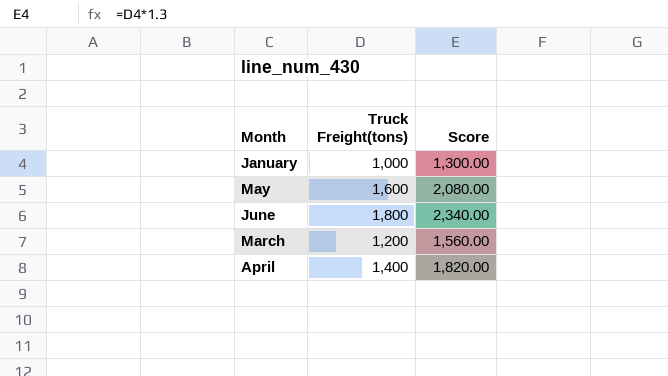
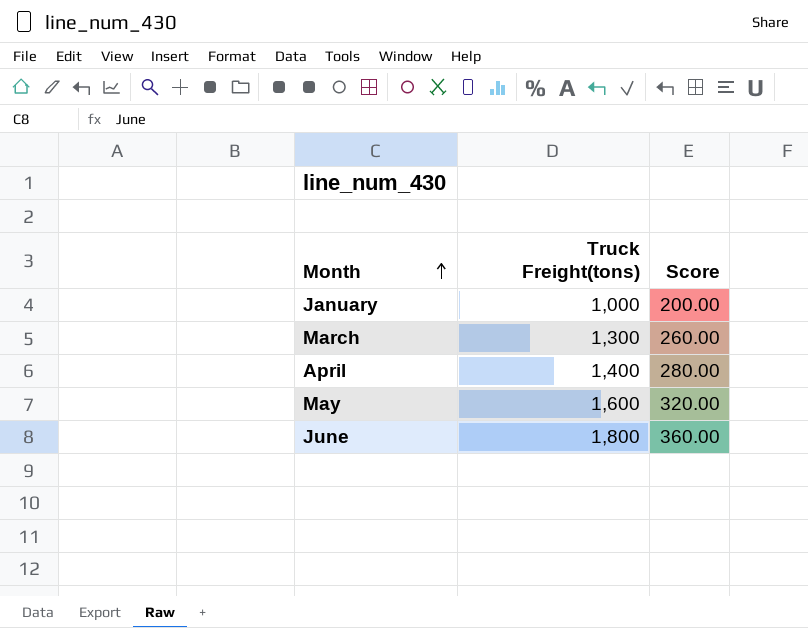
row order: none -> Month ascending
column Score | formula: [Truck Freight(tons)] * 1.3 -> [Truck Freight(tons)] * 0.2
March | Truck Freight(tons): 1,200 -> 1,300

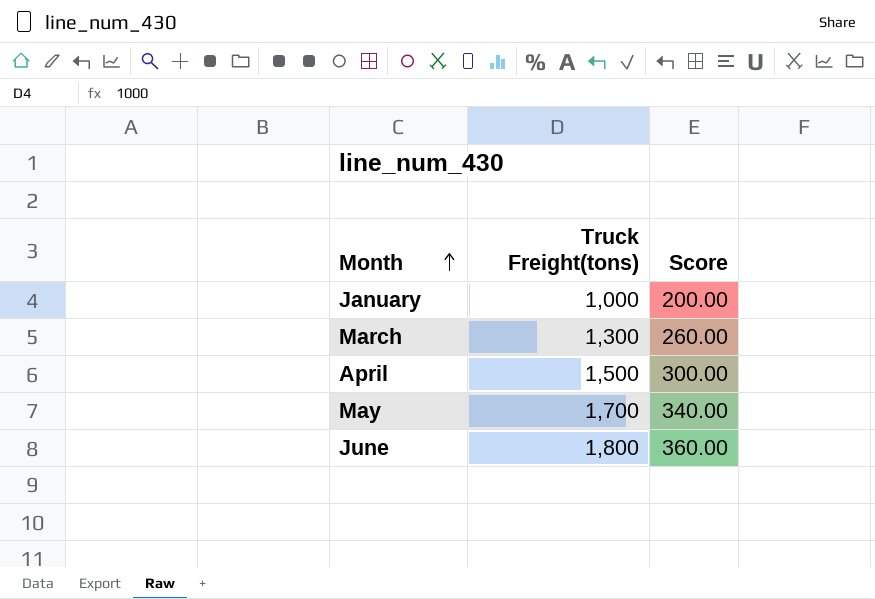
April | Truck Freight(tons): 1,400 -> 1,500
April | Score: 280.00 -> 300.00
May | Truck Freight(tons): 1,600 -> 1,700
May | Score: 320.00 -> 340.00

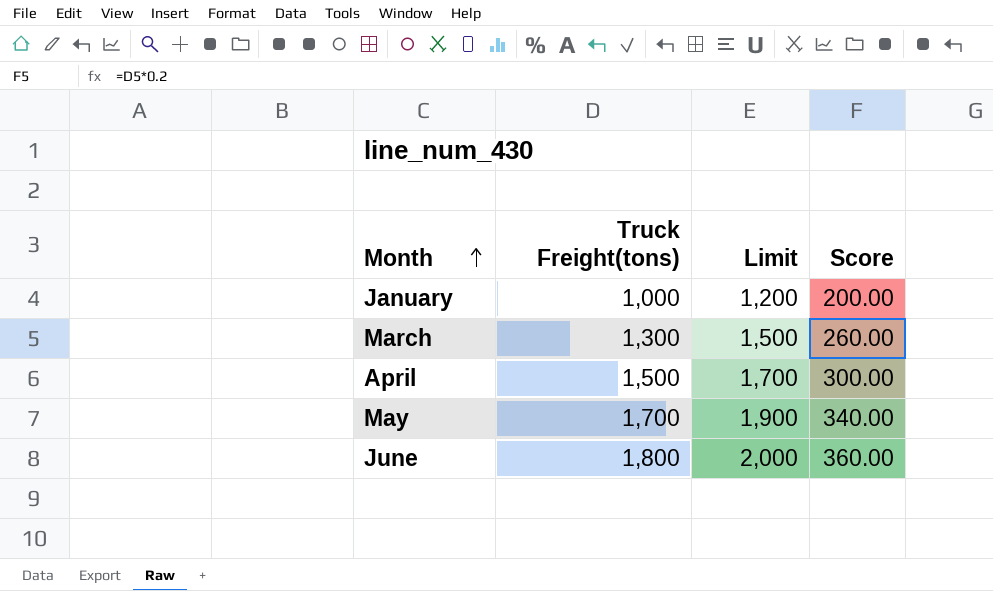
column Limit | formula: none -> [Truck Freight(tons)] + 200

